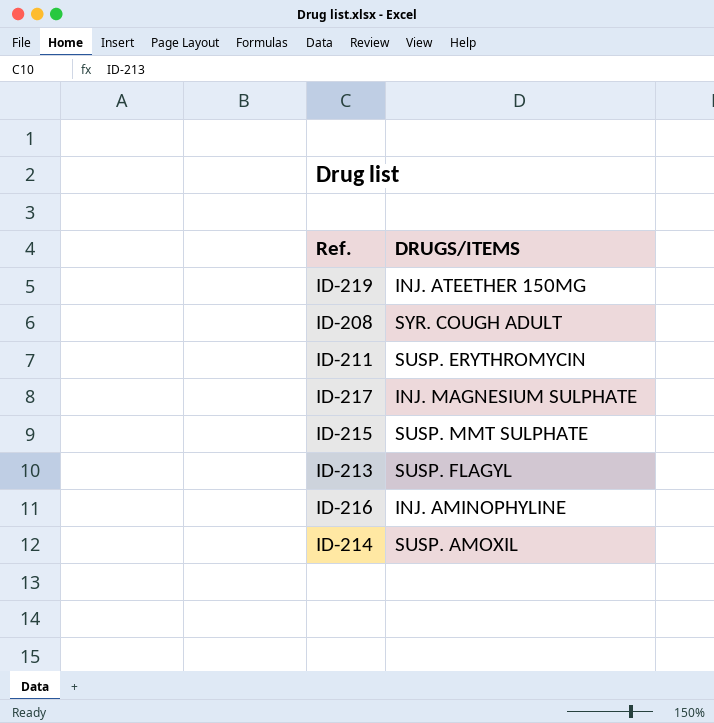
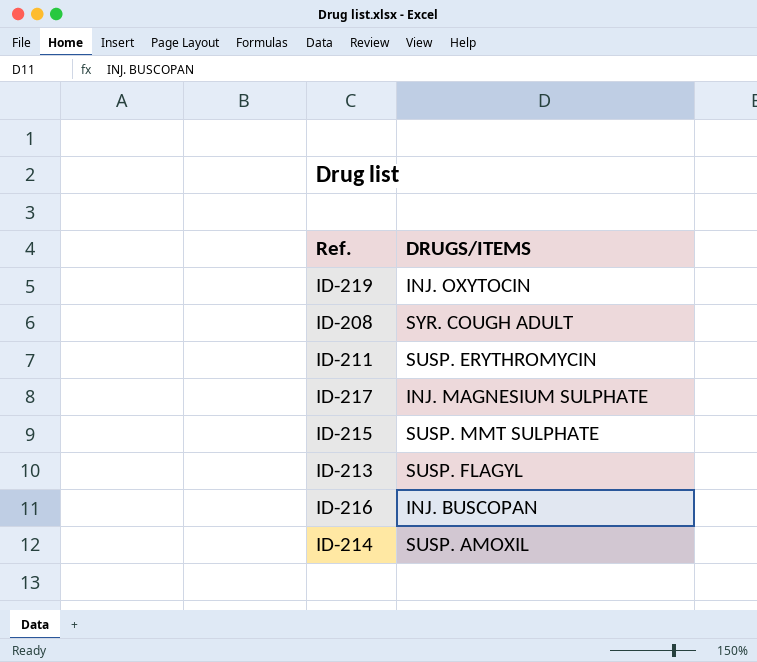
ID-219 | DRUGS/ITEMS: INJ. ATEETHER 150MG -> INJ. OXYTOCIN
ID-216 | DRUGS/ITEMS: INJ. AMINOPHYLINE -> INJ. BUSCOPAN

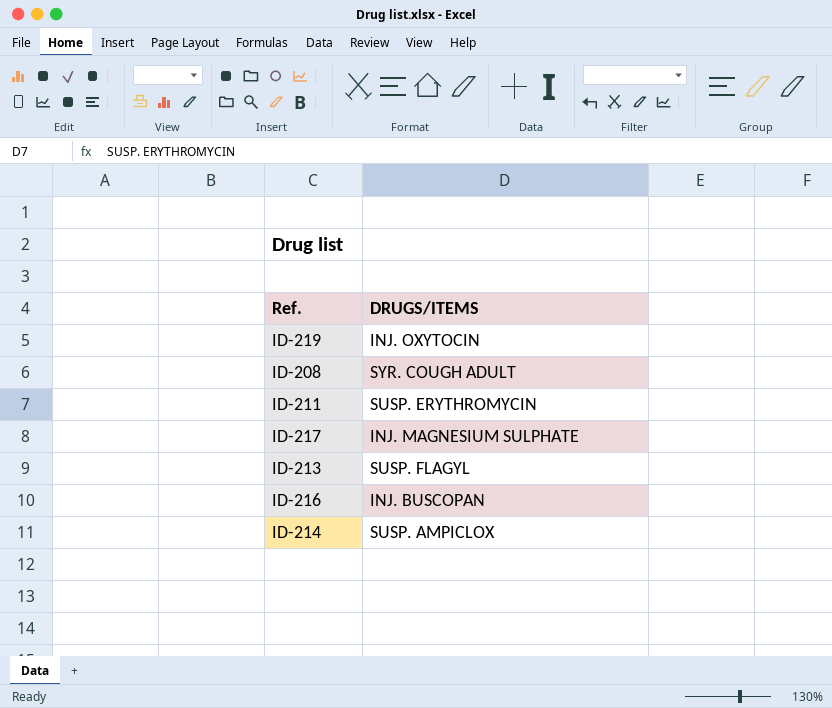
row ID-215: SUSP. MMT SULPHATE -> none
ID-214 | DRUGS/ITEMS: SUSP. AMOXIL -> SUSP. AMPICLOX

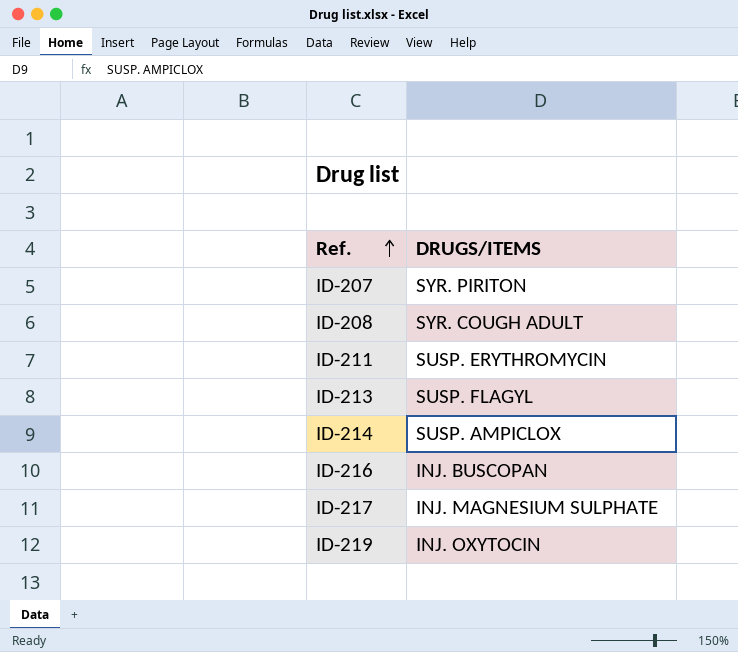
row order: none -> Ref. ascending
row ID-207: none -> SYR. PIRITON

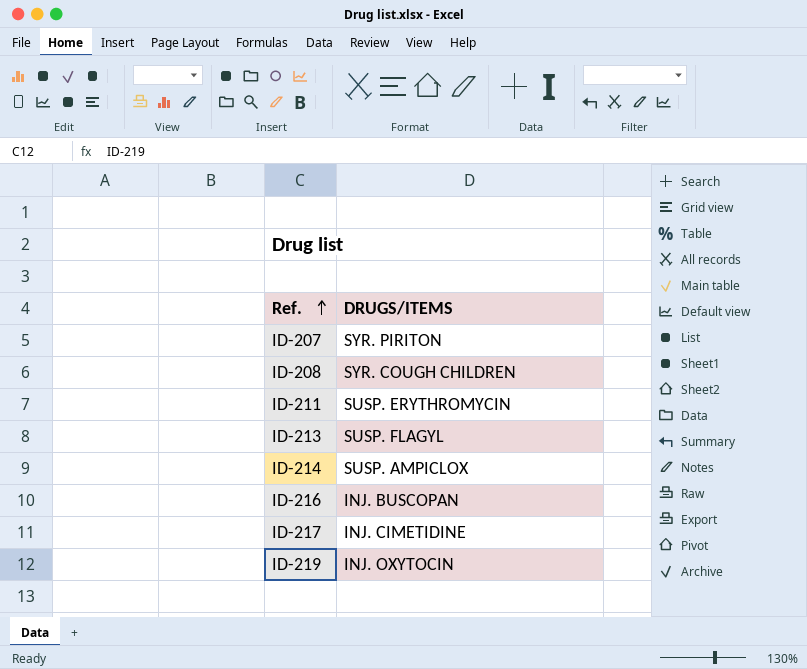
ID-208 | DRUGS/ITEMS: SYR. COUGH ADULT -> SYR. COUGH CHILDREN
ID-217 | DRUGS/ITEMS: INJ. MAGNESIUM SULPHATE -> INJ. CIMETIDINE

